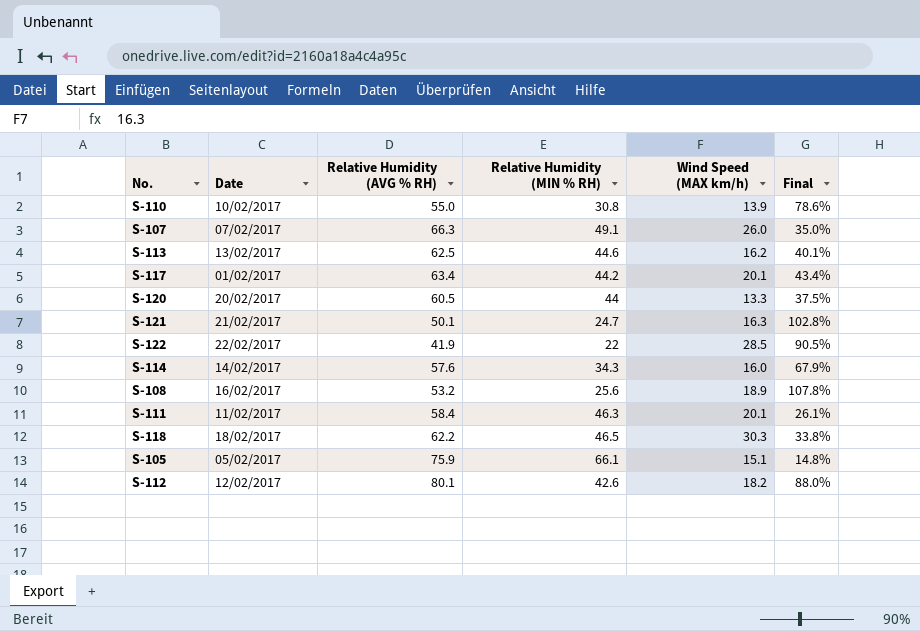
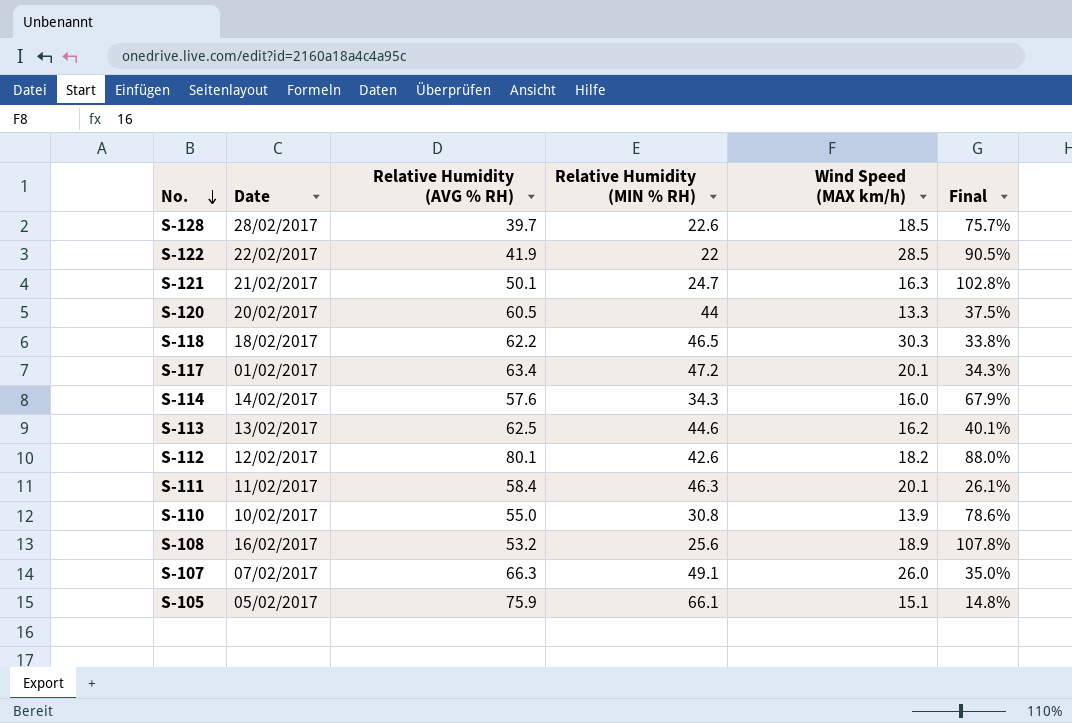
row order: none -> No. descending
row S-128: none -> 28/02/2017 | 39.7 | 22.6 | 18.5 | 75.7%
S-117 | Relative Humidity (MIN % RH): 44.2 -> 47.2
S-117 | Final: 43.4% -> 34.3%

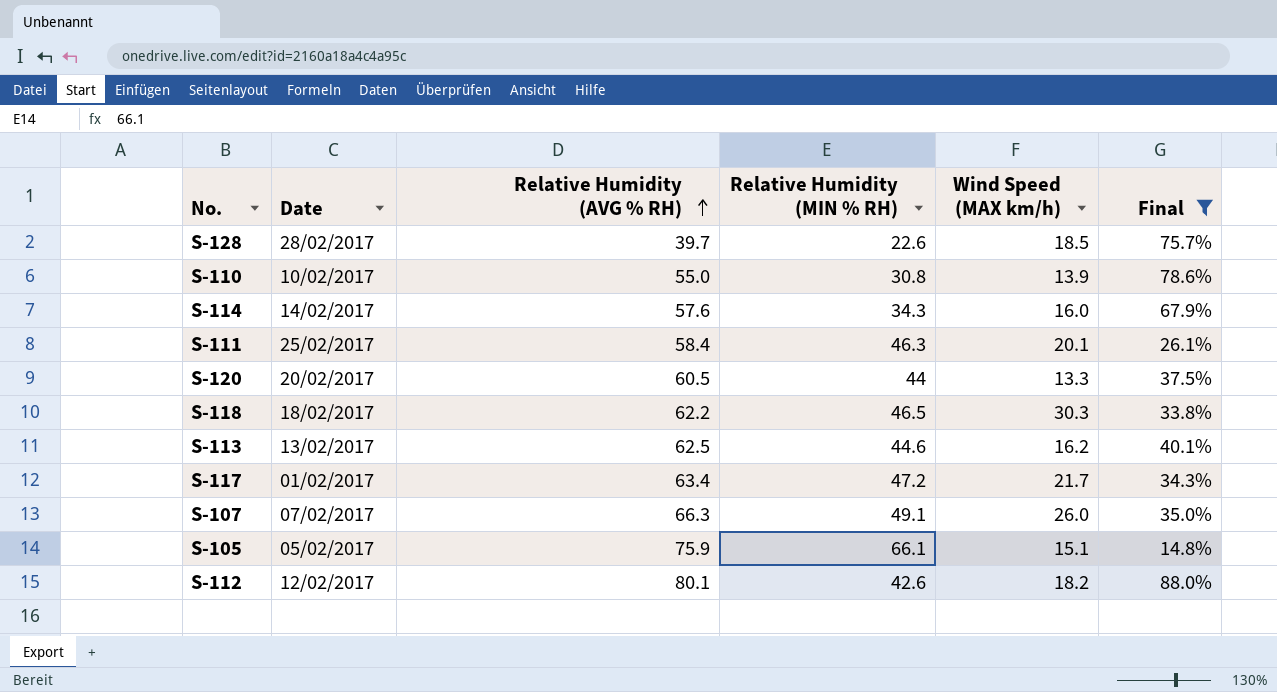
filter: none -> Final <= 88.0%
row order: No. descending -> Relative Humidity (AVG % RH) ascending
S-111 | Date: 11/02/2017 -> 25/02/2017
S-117 | Wind Speed (MAX km/h): 20.1 -> 21.7

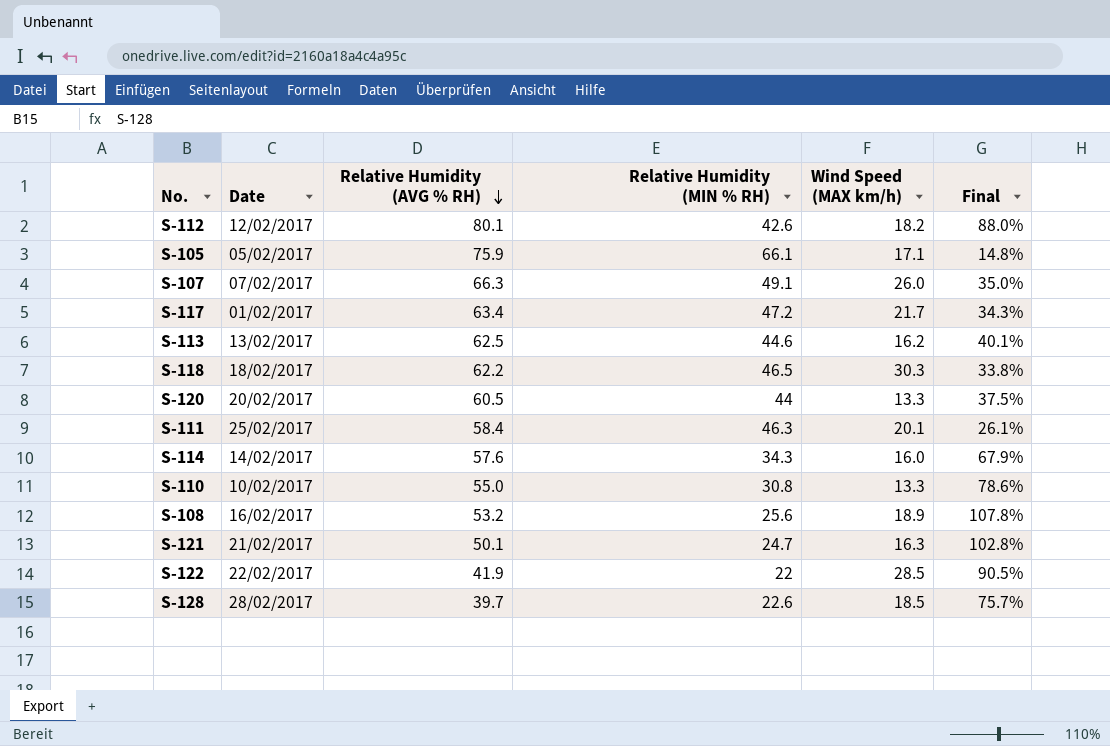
filter: Final <= 88.0% -> none
row order: Relative Humidity (AVG % RH) ascending -> Relative Humidity (AVG % RH) descending
S-105 | Wind Speed (MAX km/h): 15.1 -> 17.1
S-110 | Wind Speed (MAX km/h): 13.9 -> 13.3

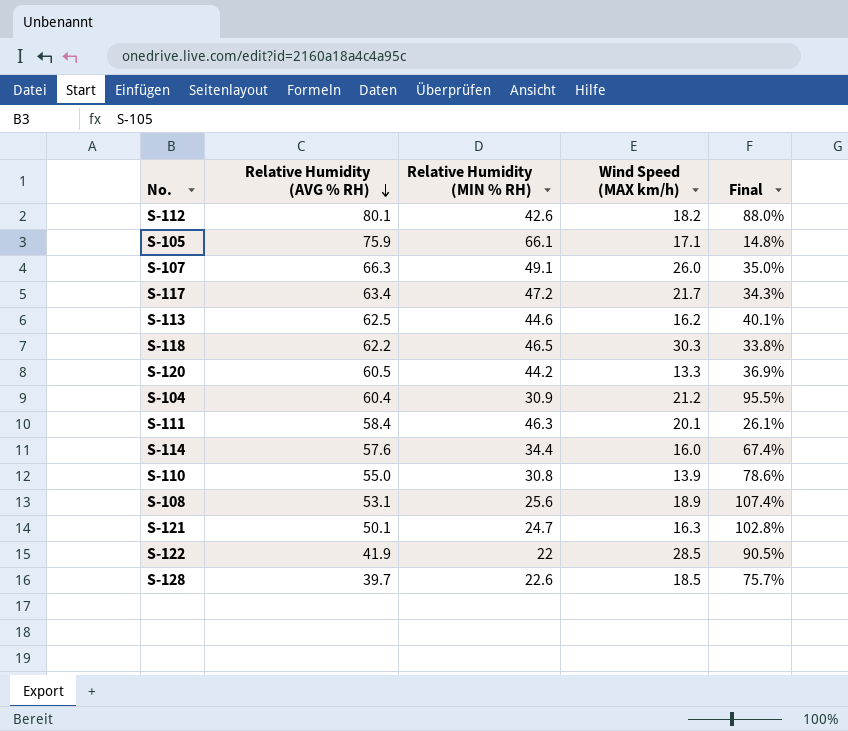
column Date | position: 2 -> none
S-120 | Relative Humidity (MIN % RH): 44 -> 44.2
S-120 | Final: 37.5% -> 36.9%
row S-104: none -> 60.4 | 30.9 | 21.2 | 95.5%
S-114 | Relative Humidity (MIN % RH): 34.3 -> 34.4
S-114 | Final: 67.9% -> 67.4%
S-110 | Wind Speed (MAX km/h): 13.3 -> 13.9
S-108 | Relative Humidity (AVG % RH): 53.2 -> 53.1
S-108 | Final: 107.8% -> 107.4%

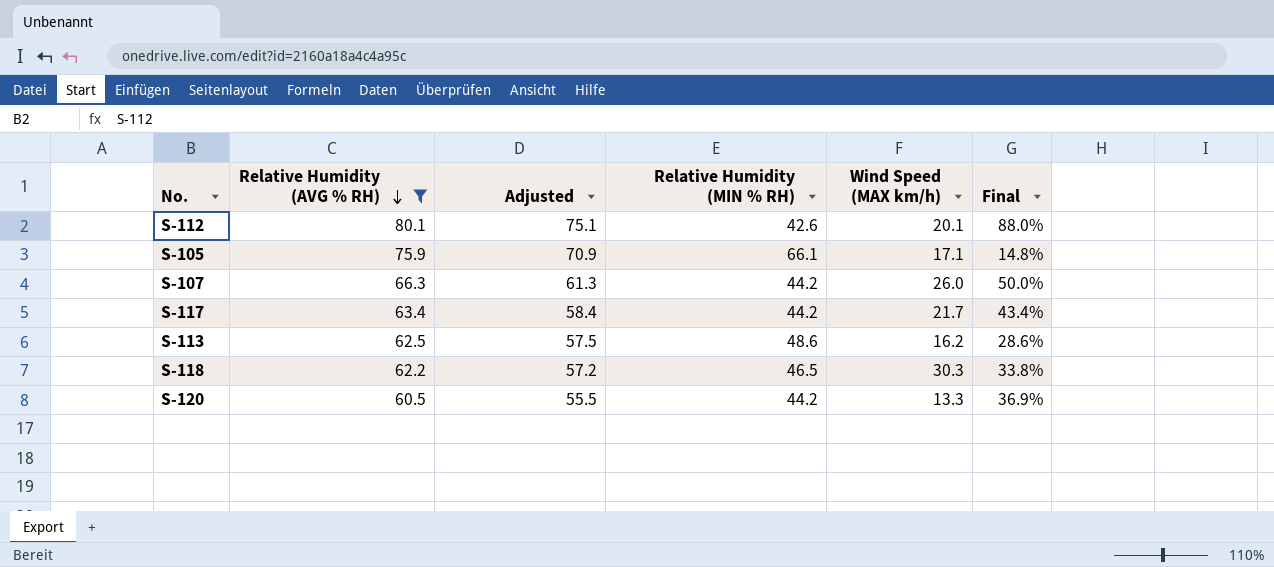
filter: none -> Relative Humidity (AVG % RH) >= 60.5
column Adjusted | formula: none -> [Relative Humidity (AVG % RH)] - 5
S-112 | Wind Speed (MAX km/h): 18.2 -> 20.1
S-107 | Relative Humidity (MIN % RH): 49.1 -> 44.2
S-107 | Final: 35.0% -> 50.0%
S-117 | Relative Humidity (MIN % RH): 47.2 -> 44.2
S-117 | Final: 34.3% -> 43.4%
S-113 | Relative Humidity (MIN % RH): 44.6 -> 48.6
S-113 | Final: 40.1% -> 28.6%

